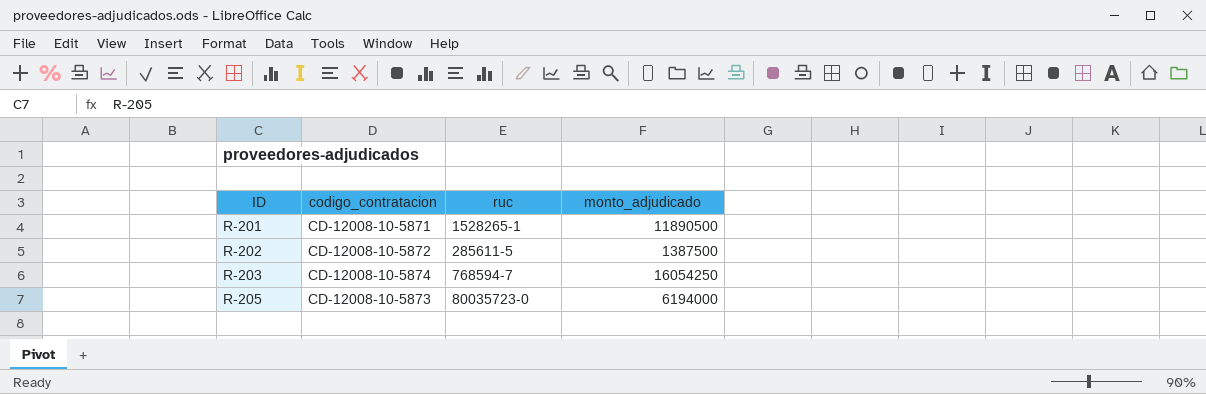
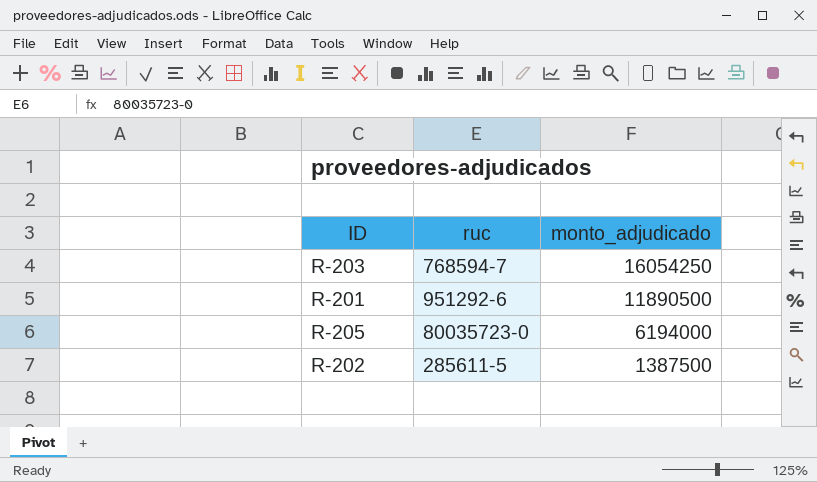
row order: ID ascending -> monto_adjudicado descending
column codigo_contratacion | position: 2 -> none
R-201 | ruc: 1528265-1 -> 951292-6

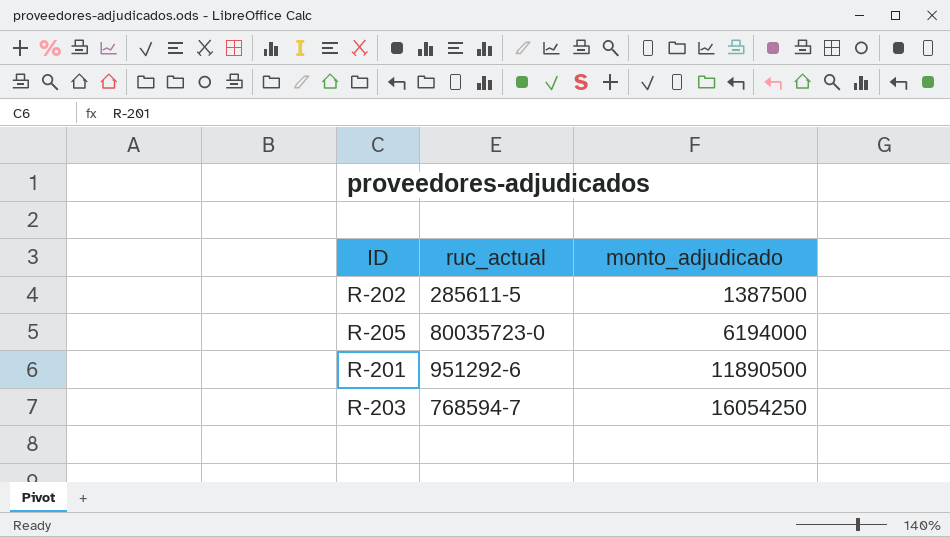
row order: monto_adjudicado descending -> monto_adjudicado ascending
column name: ruc -> ruc_actual

